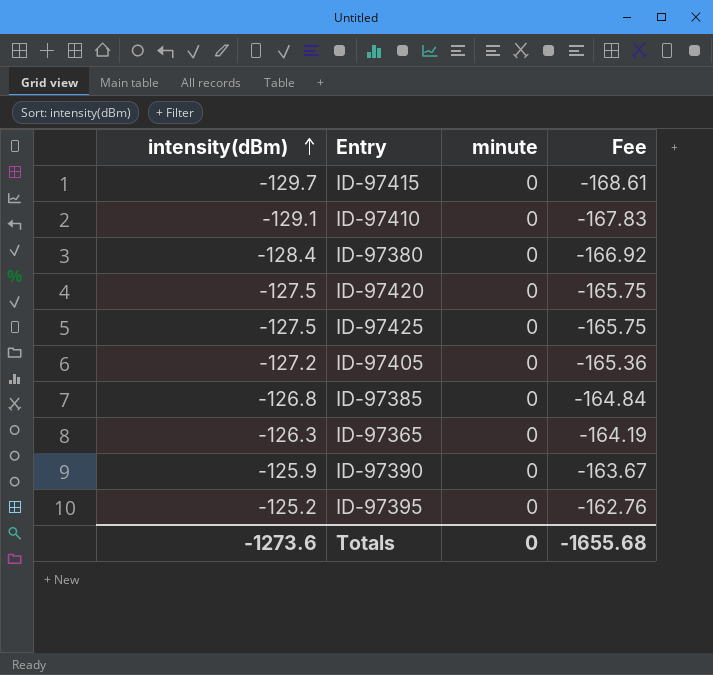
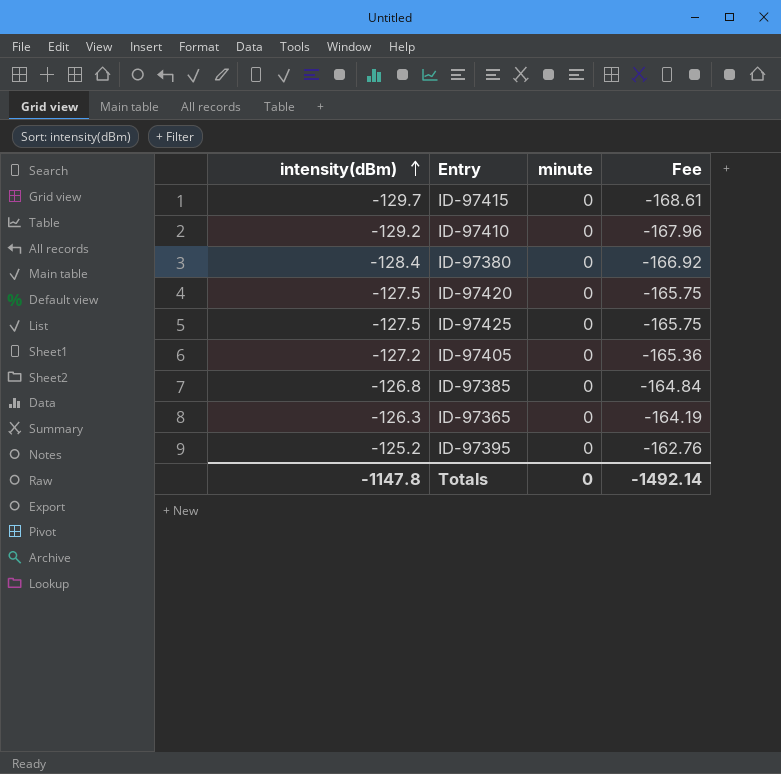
row ID-97390: -125.9 | 0 | -163.67 -> none
ID-97410 | intensity(dBm): -129.1 -> -129.2
ID-97410 | Fee: -167.83 -> -167.96
Totals | intensity(dBm): -1273.6 -> -1147.8
Totals | Fee: -1655.68 -> -1492.14

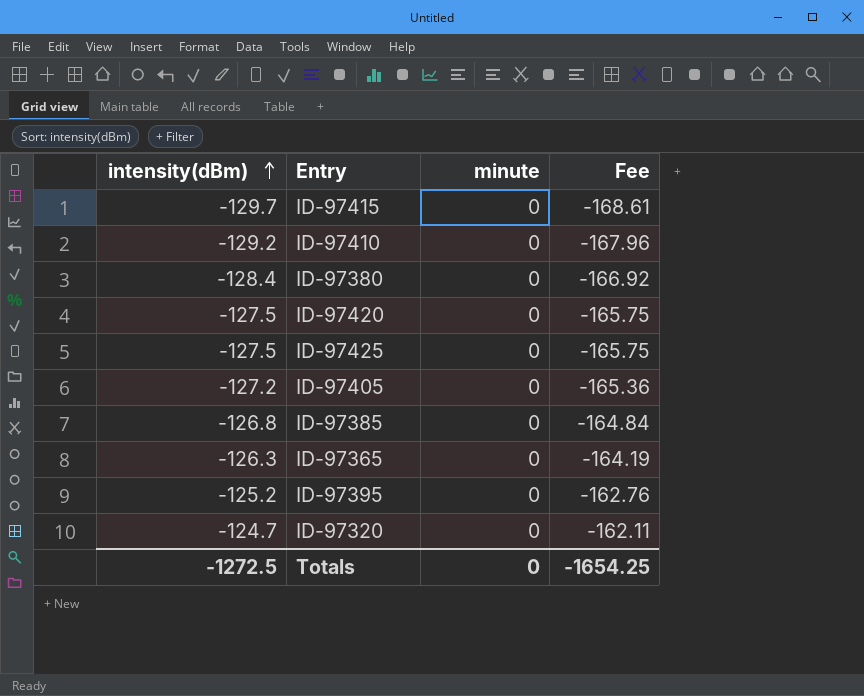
row ID-97320: none -> -124.7 | 0 | -162.11
Totals | intensity(dBm): -1147.8 -> -1272.5
Totals | Fee: -1492.14 -> -1654.25

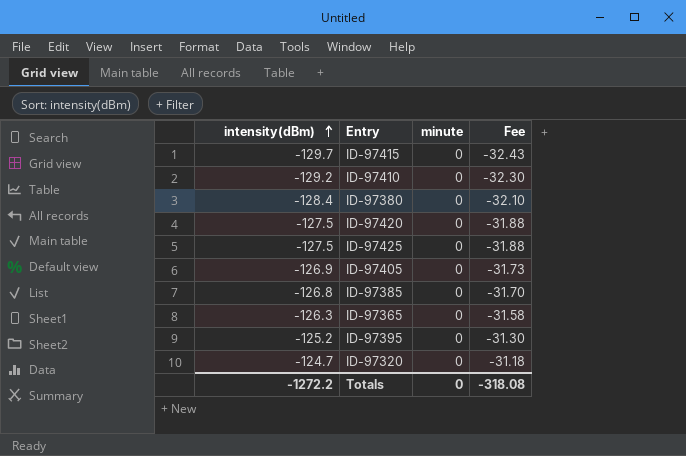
column Fee | formula: [intensity(dBm)] * 1.3 -> [intensity(dBm)] * 0.25
ID-97405 | intensity(dBm): -127.2 -> -126.9
Totals | intensity(dBm): -1272.5 -> -1272.2
Totals | Fee: -1654.25 -> -318.08

